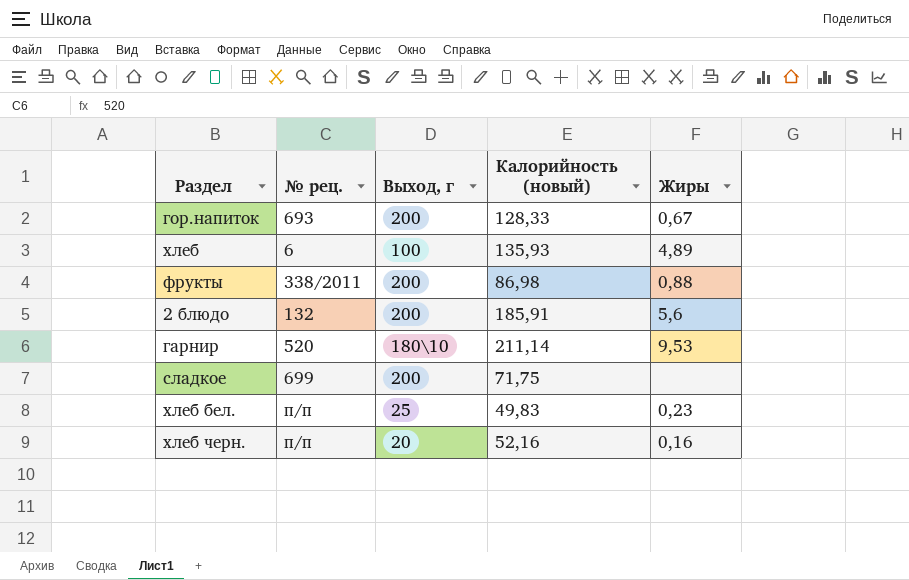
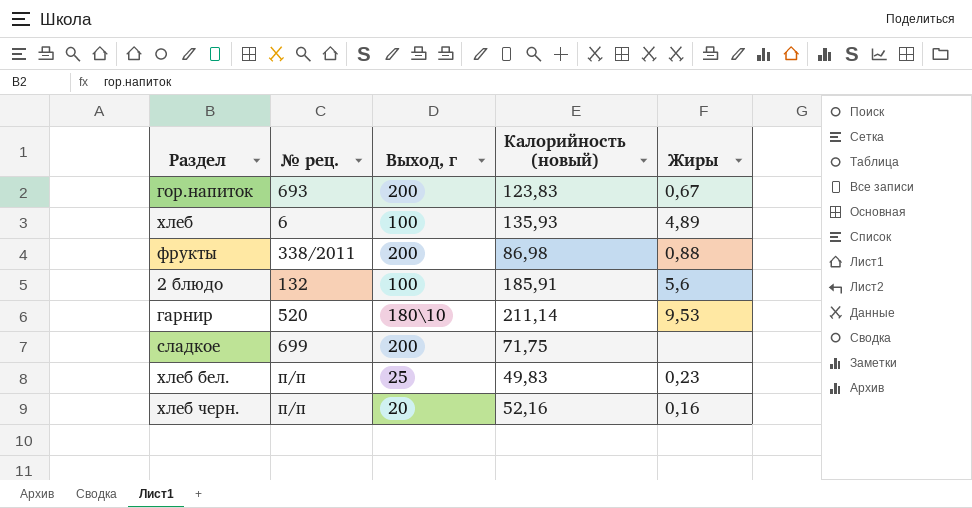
гор.напиток | Калорийность (новый): 128,33 -> 123,83
2 блюдо | Выход, г: 200 -> 100

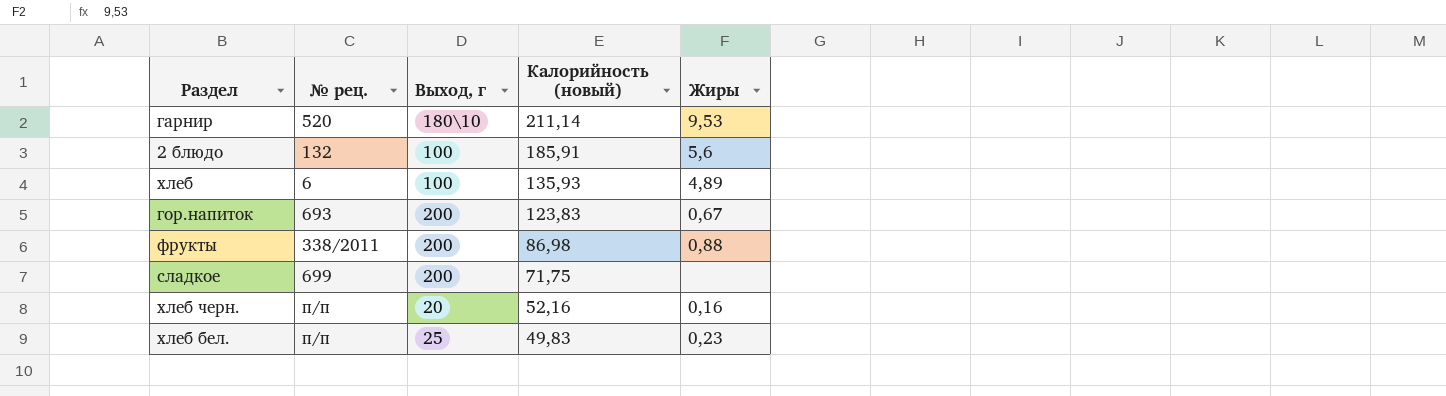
row order: none -> Калорийность (новый) descending

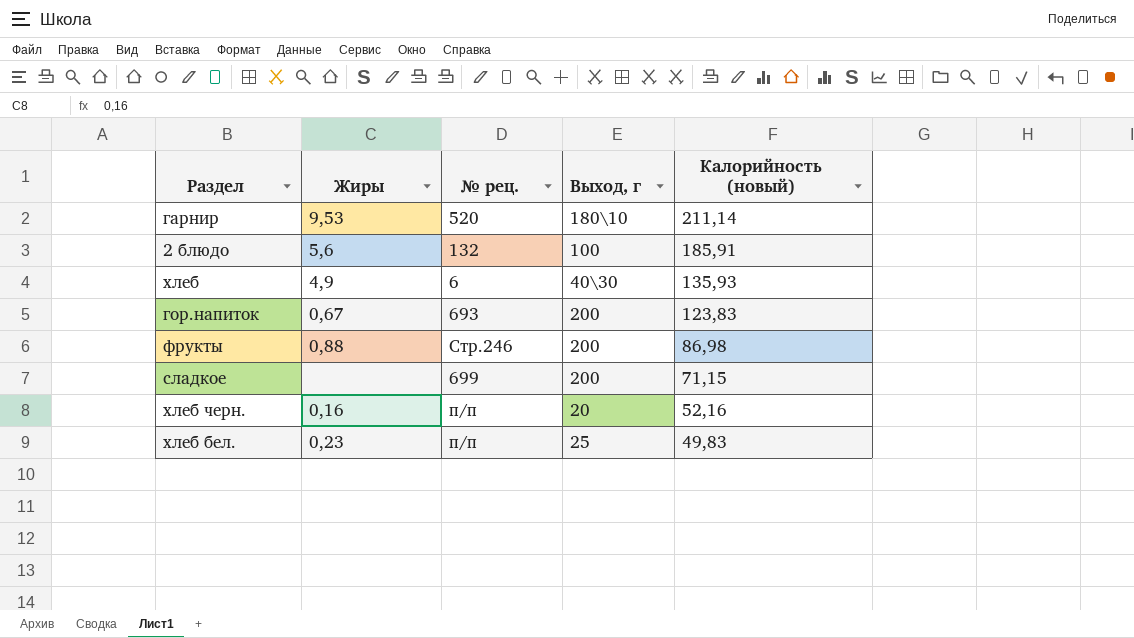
column Жиры | position: 5 -> 2
хлеб | Жиры: 4,89 -> 4,9
хлеб | Выход, г: 100 -> 40\30
фрукты | № рец.: 338/2011 -> Стр.246
сладкое | Калорийность (новый): 71,75 -> 71,15

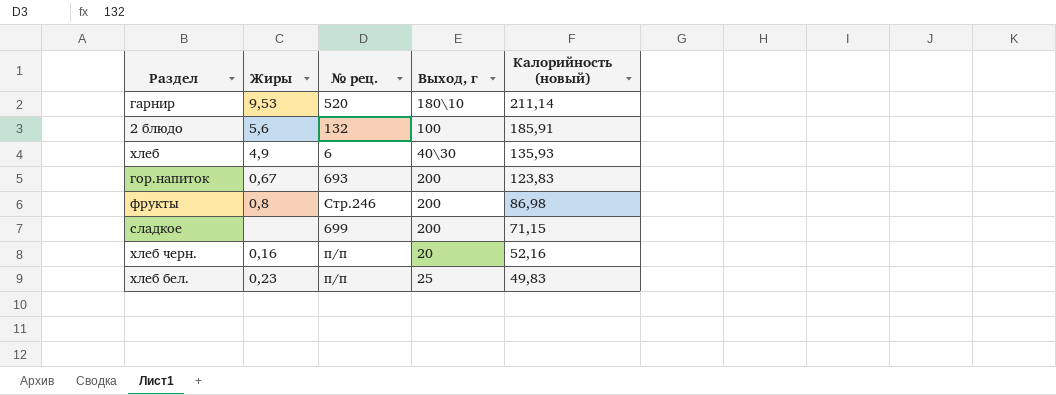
фрукты | Жиры: 0,88 -> 0,8

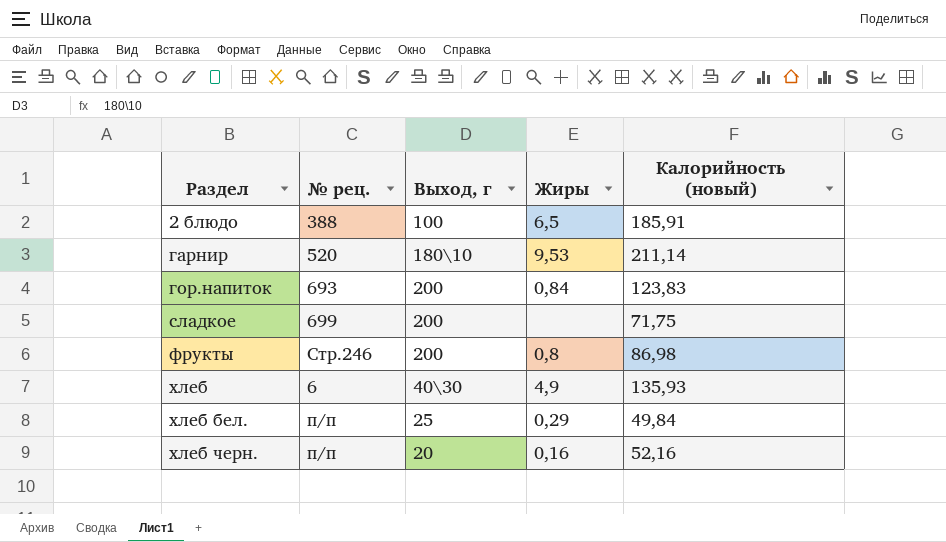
row order: Калорийность (новый) descending -> Раздел ascending
column Жиры | position: 2 -> 4
2 блюдо | № рец.: 132 -> 388
2 блюдо | Жиры: 5,6 -> 6,5
гор.напиток | Жиры: 0,67 -> 0,84
сладкое | Калорийность (новый): 71,15 -> 71,75
хлеб бел. | Жиры: 0,23 -> 0,29
хлеб бел. | Калорийность (новый): 49,83 -> 49,84

